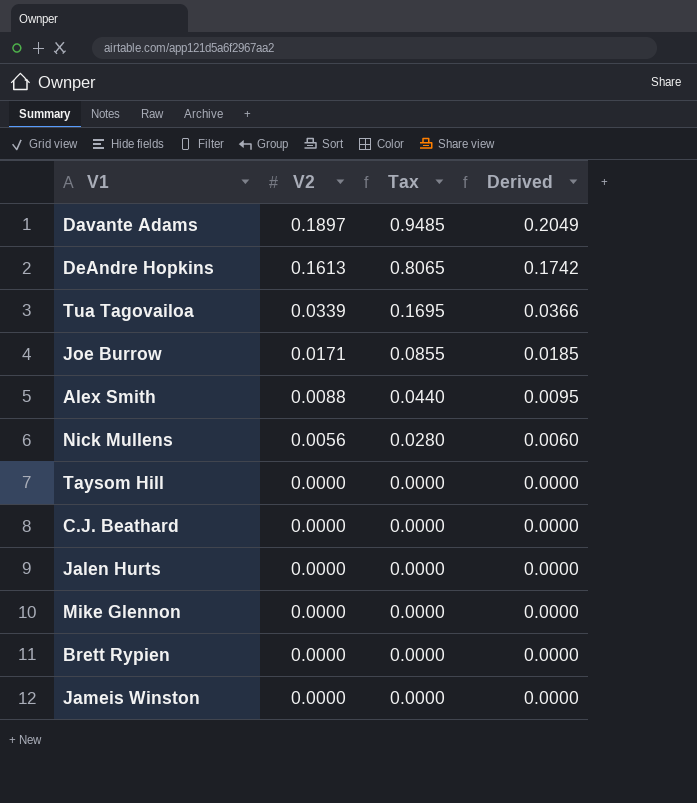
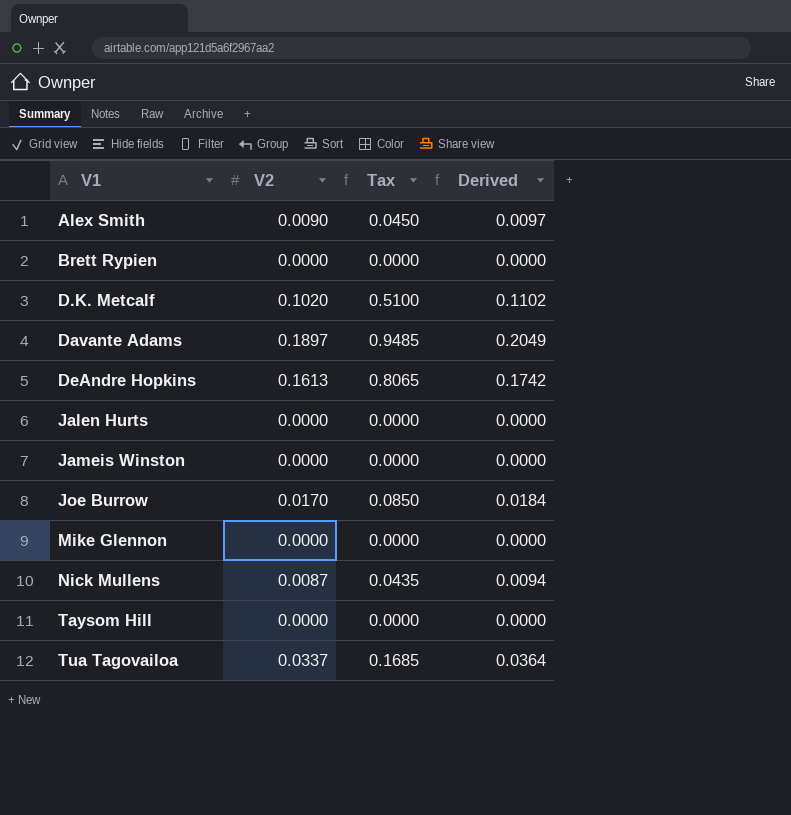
row order: V2 descending -> V1 ascending
row C.J. Beathard: 0.0000 | 0.0000 | 0.0000 -> none
Alex Smith | V2: 0.0088 -> 0.0090
Alex Smith | Tax: 0.0440 -> 0.0450
Alex Smith | Derived: 0.0095 -> 0.0097
row D.K. Metcalf: none -> 0.1020 | 0.5100 | 0.1102
Joe Burrow | V2: 0.0171 -> 0.0170
Joe Burrow | Tax: 0.0855 -> 0.0850
Joe Burrow | Derived: 0.0185 -> 0.0184
Nick Mullens | V2: 0.0056 -> 0.0087
Nick Mullens | Tax: 0.0280 -> 0.0435
Nick Mullens | Derived: 0.0060 -> 0.0094
Tua Tagovailoa | V2: 0.0339 -> 0.0337
Tua Tagovailoa | Tax: 0.1695 -> 0.1685
Tua Tagovailoa | Derived: 0.0366 -> 0.0364

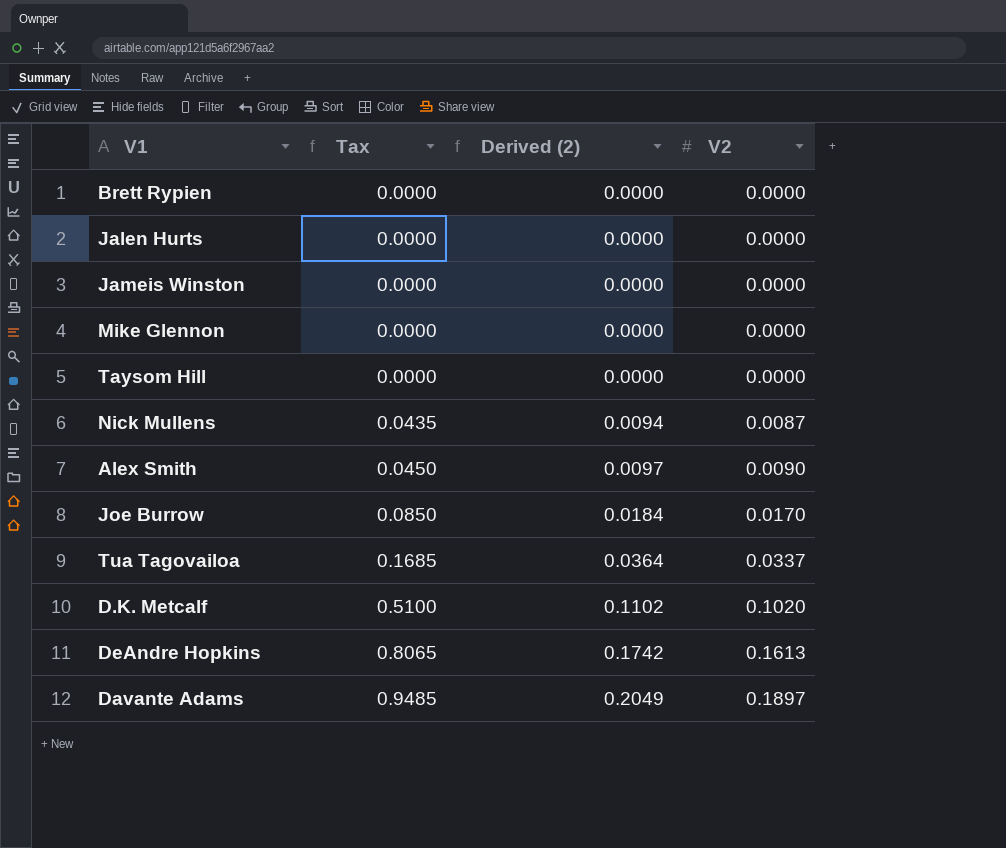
row order: V1 ascending -> Tax ascending
column name: Derived -> Derived (2)
column V2 | position: 2 -> 4

